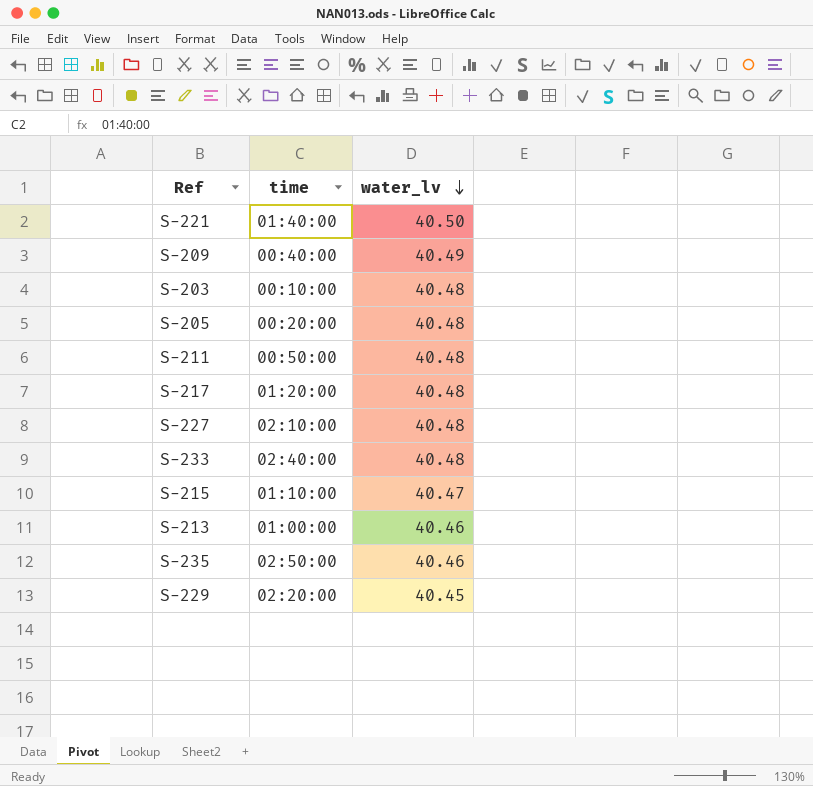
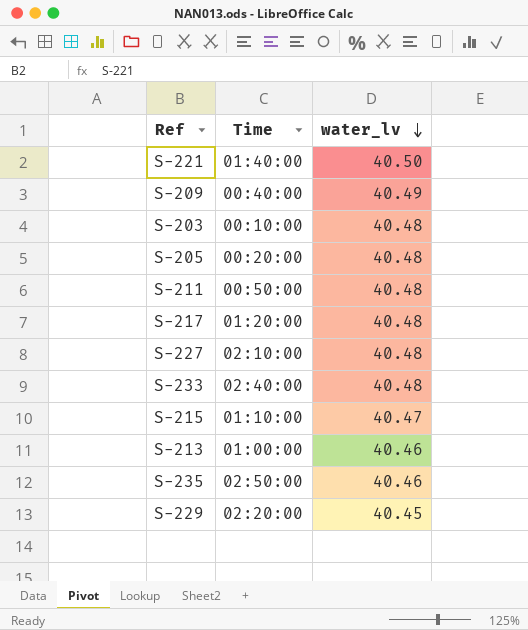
column name: time -> Time

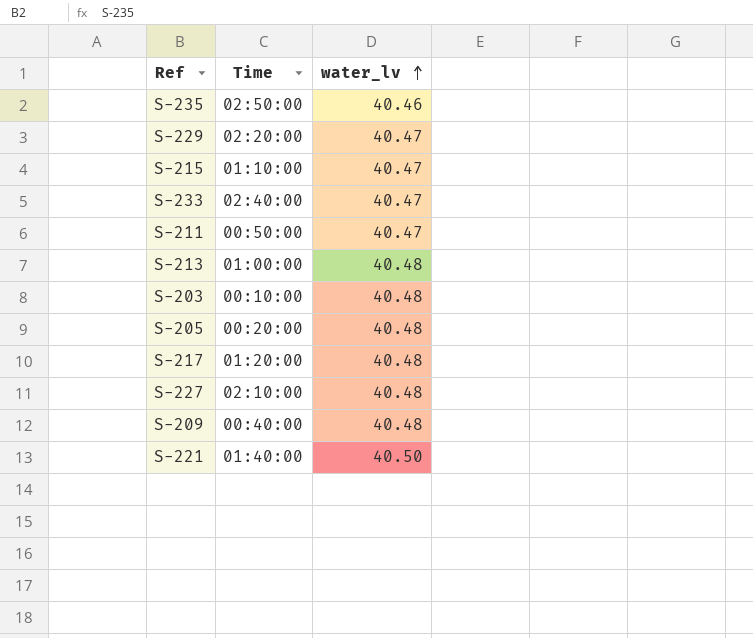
row order: water_lv descending -> water_lv ascending
S-229 | water_lv: 40.45 -> 40.47
S-233 | water_lv: 40.48 -> 40.47
S-211 | water_lv: 40.48 -> 40.47
S-213 | water_lv: 40.46 -> 40.48
S-209 | water_lv: 40.49 -> 40.48

